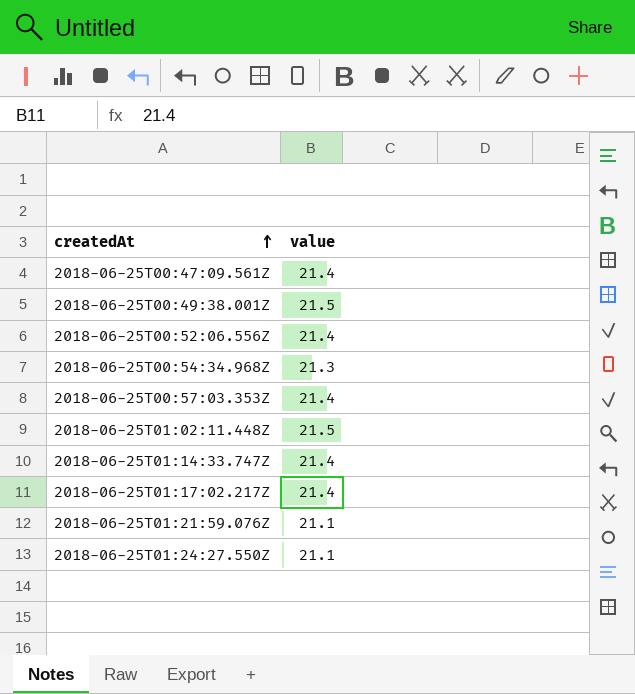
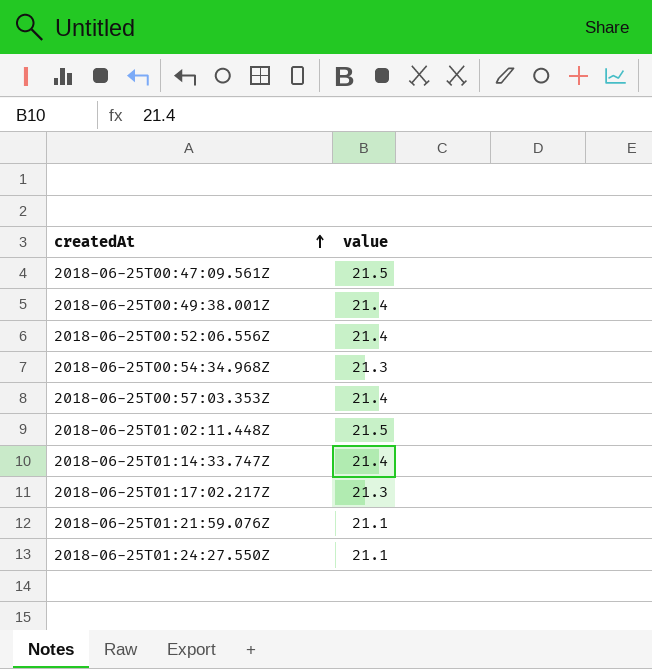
2018-06-25T00:47:09.561Z | value: 21.4 -> 21.5
2018-06-25T00:49:38.001Z | value: 21.5 -> 21.4
2018-06-25T01:17:02.217Z | value: 21.4 -> 21.3

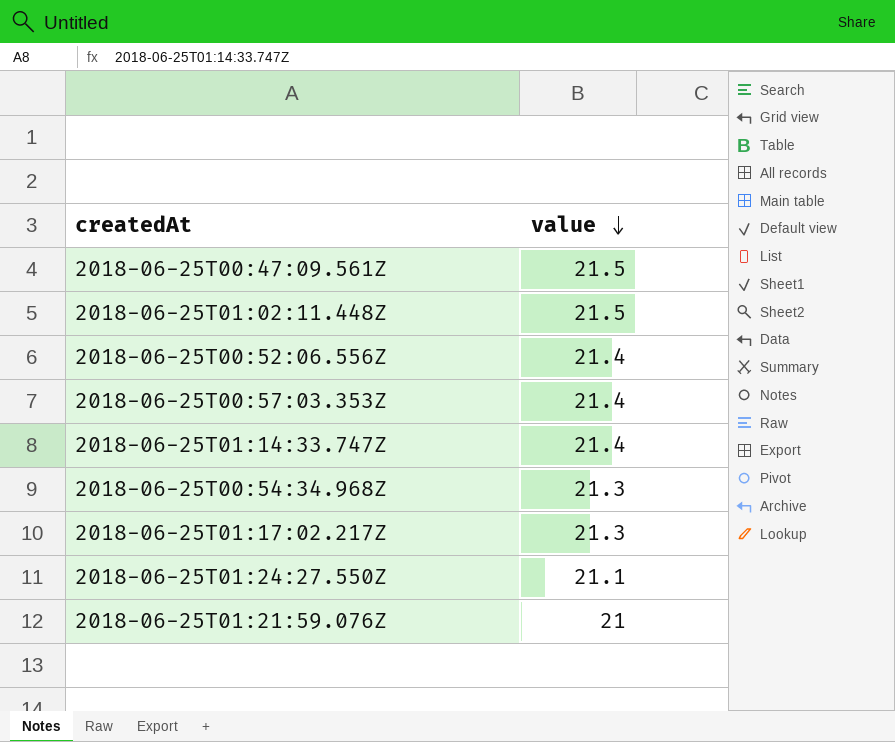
row order: createdAt ascending -> value descending
row 2018-06-25T00:49:38.001Z: 21.4 -> none
2018-06-25T01:21:59.076Z | value: 21.1 -> 21

